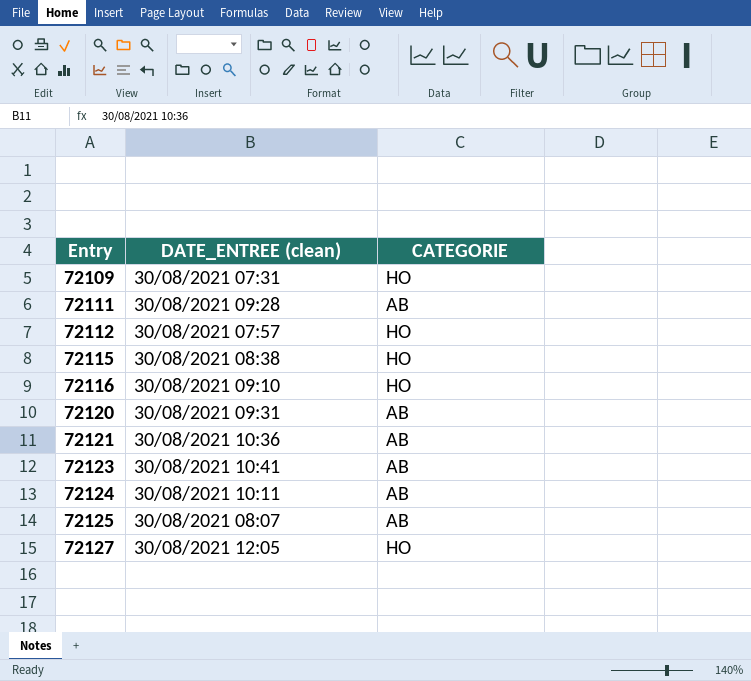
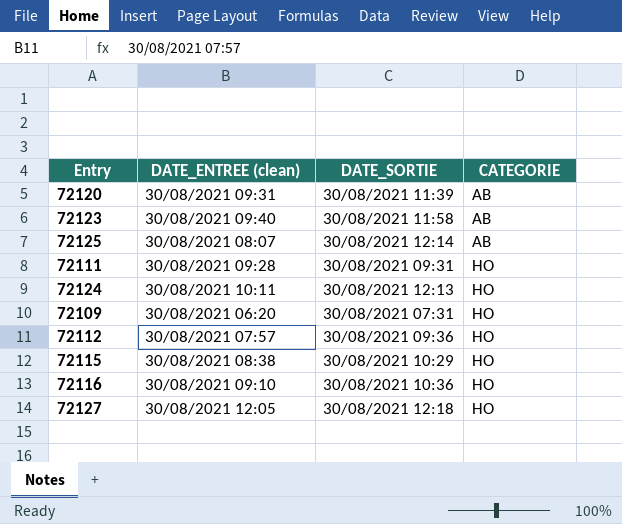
row order: Entry ascending -> CATEGORIE ascending
column DATE_SORTIE | position: none -> 3
row 72121: 30/08/2021 10:36 | AB -> none
72123 | DATE_ENTREE (clean): 30/08/2021 10:41 -> 30/08/2021 09:40
72111 | CATEGORIE: AB -> HO
72124 | CATEGORIE: AB -> HO
72109 | DATE_ENTREE (clean): 30/08/2021 07:31 -> 30/08/2021 06:20

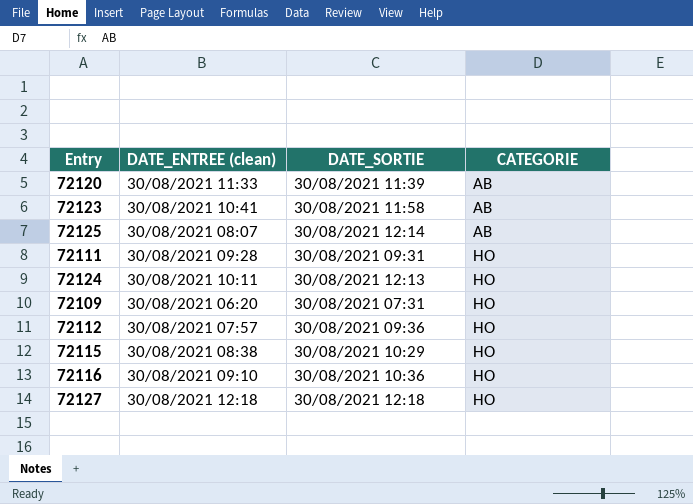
72120 | DATE_ENTREE (clean): 30/08/2021 09:31 -> 30/08/2021 11:33
72123 | DATE_ENTREE (clean): 30/08/2021 09:40 -> 30/08/2021 10:41
72127 | DATE_ENTREE (clean): 30/08/2021 12:05 -> 30/08/2021 12:18

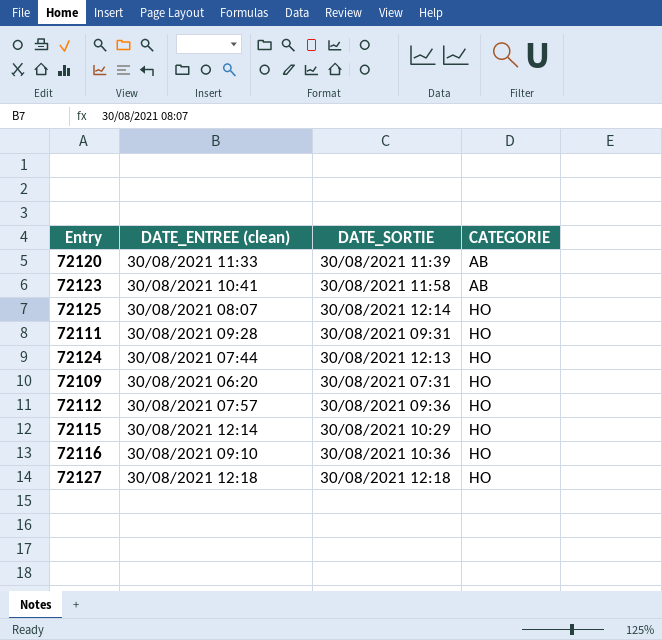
72125 | CATEGORIE: AB -> HO
72124 | DATE_ENTREE (clean): 30/08/2021 10:11 -> 30/08/2021 07:44
72115 | DATE_ENTREE (clean): 30/08/2021 08:38 -> 30/08/2021 12:14

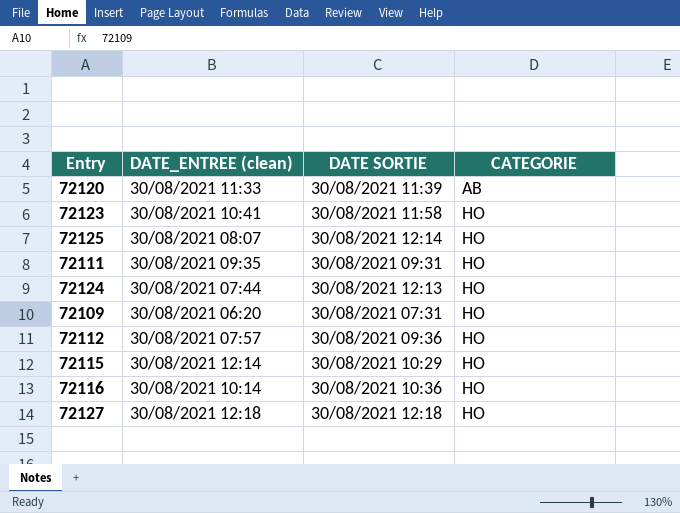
column name: DATE_SORTIE -> DATE SORTIE
72123 | CATEGORIE: AB -> HO
72111 | DATE_ENTREE (clean): 30/08/2021 09:28 -> 30/08/2021 09:35
72116 | DATE_ENTREE (clean): 30/08/2021 09:10 -> 30/08/2021 10:14

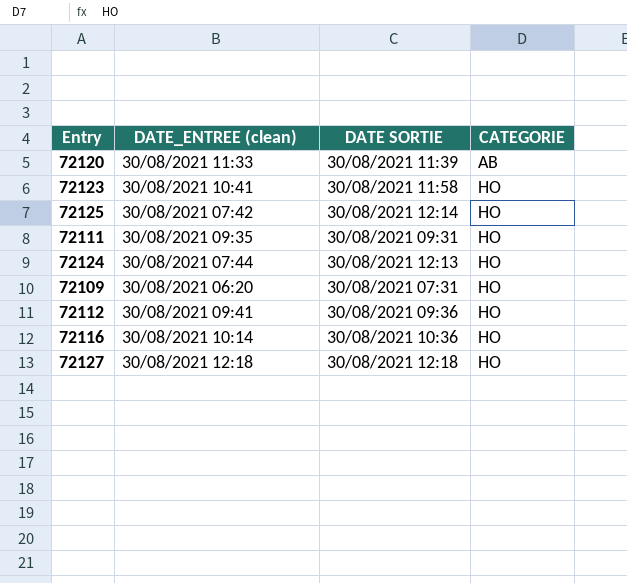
row 72115: 30/08/2021 12:14 | 30/08/2021 10:29 | HO -> none
72125 | DATE_ENTREE (clean): 30/08/2021 08:07 -> 30/08/2021 07:42
72112 | DATE_ENTREE (clean): 30/08/2021 07:57 -> 30/08/2021 09:41

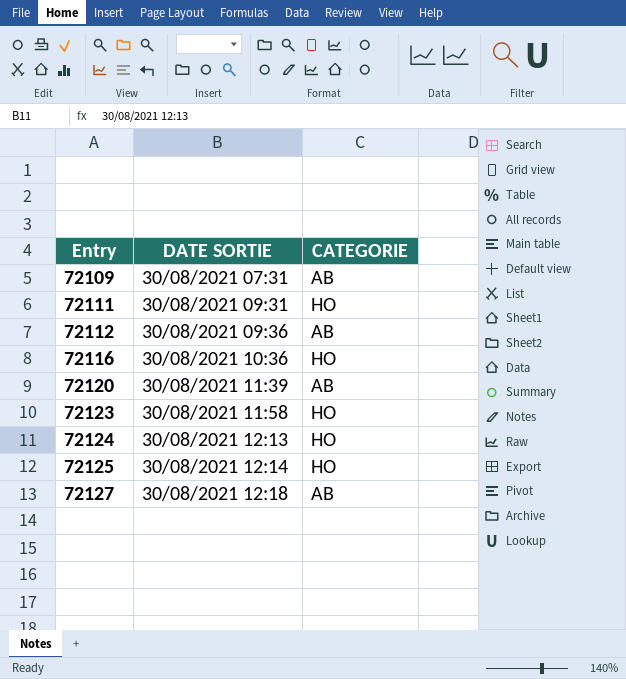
row order: CATEGORIE ascending -> Entry ascending
column DATE_ENTREE (clean) | position: 2 -> none
72109 | CATEGORIE: HO -> AB
72112 | CATEGORIE: HO -> AB
72127 | CATEGORIE: HO -> AB

